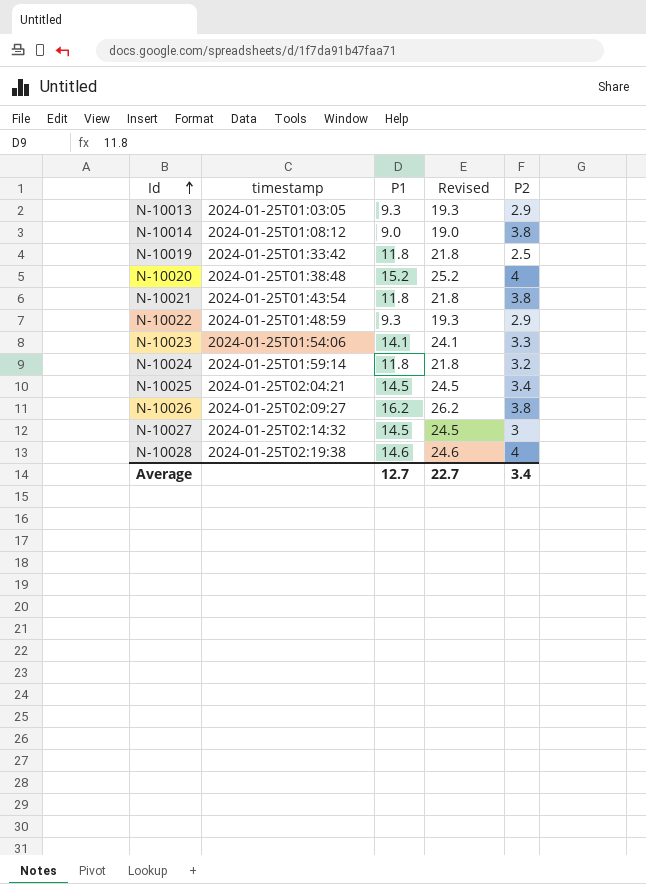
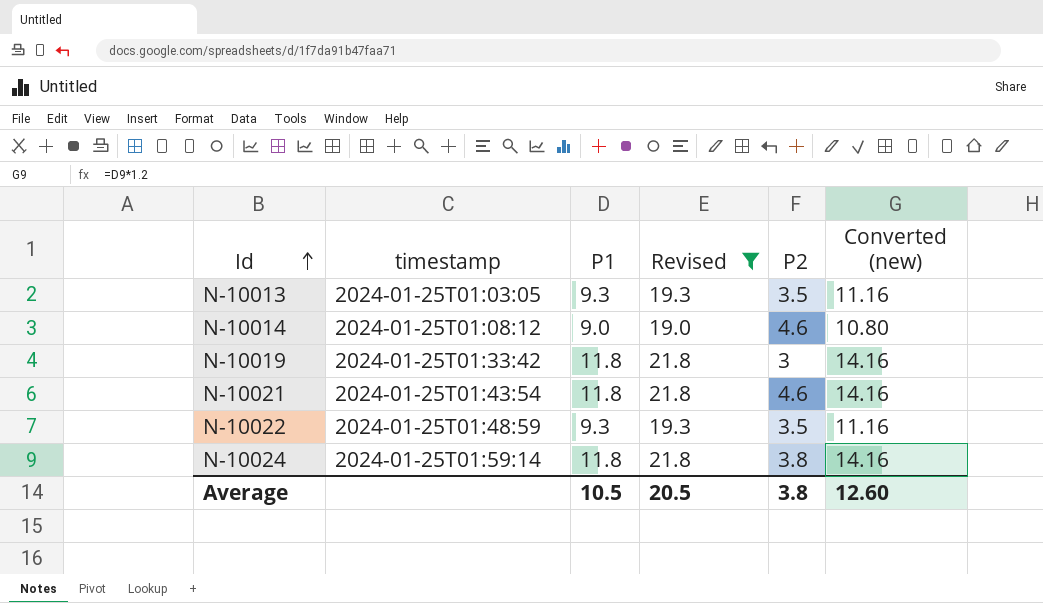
filter: none -> Revised <= 21.8
column Converted (new) | formula: none -> [P1] * 1.2
N-10013 | P2: 2.9 -> 3.5
N-10014 | P2: 3.8 -> 4.6
N-10019 | P2: 2.5 -> 3
N-10021 | P2: 3.8 -> 4.6
N-10022 | P2: 2.9 -> 3.5
N-10024 | P2: 3.2 -> 3.8
Average | P1: 12.7 -> 10.5
Average | Revised: 22.7 -> 20.5
Average | P2: 3.4 -> 3.8

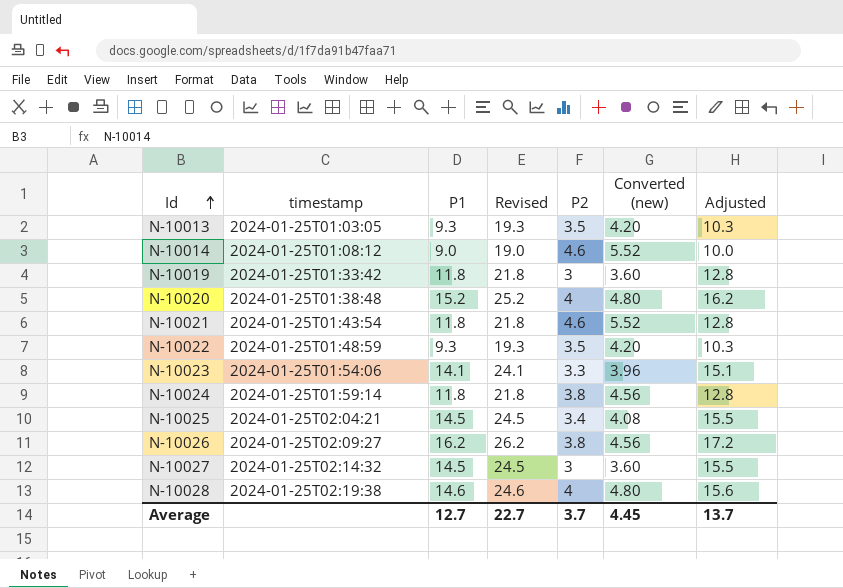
filter: Revised <= 21.8 -> none
column Converted (new) | formula: [P1] * 1.2 -> [P2] * 1.2
column Adjusted | formula: none -> [P1] + 1
Average | P1: 10.5 -> 12.7
Average | Revised: 20.5 -> 22.7
Average | P2: 3.8 -> 3.7
Average | Converted (new): 12.60 -> 4.45

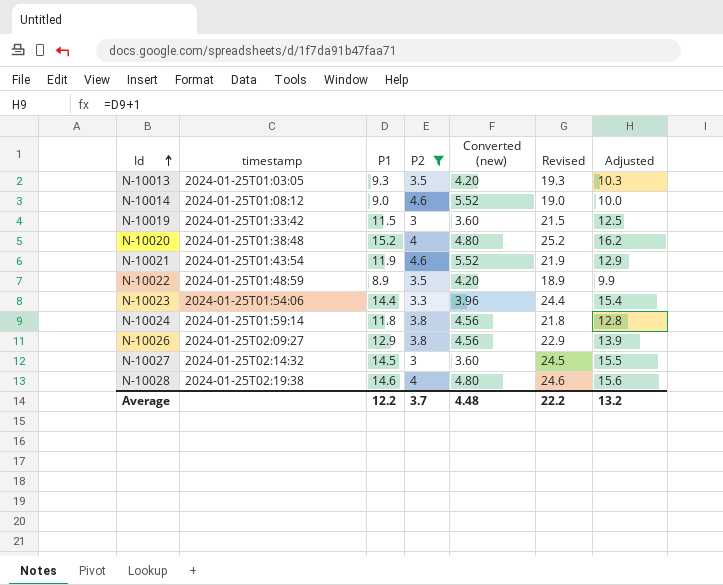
filter: none -> P2 != 3.4
column Revised | position: 4 -> 6
N-10019 | P1: 11.8 -> 11.5
N-10019 | Revised: 21.8 -> 21.5
N-10019 | Adjusted: 12.8 -> 12.5
N-10021 | P1: 11.8 -> 11.9
N-10021 | Revised: 21.8 -> 21.9
N-10021 | Adjusted: 12.8 -> 12.9
N-10022 | P1: 9.3 -> 8.9
N-10022 | Revised: 19.3 -> 18.9
N-10022 | Adjusted: 10.3 -> 9.9
N-10023 | P1: 14.1 -> 14.4
N-10023 | Revised: 24.1 -> 24.4
N-10023 | Adjusted: 15.1 -> 15.4
N-10026 | P1: 16.2 -> 12.9
N-10026 | Revised: 26.2 -> 22.9
N-10026 | Adjusted: 17.2 -> 13.9
Average | P1: 12.7 -> 12.2
Average | Converted (new): 4.45 -> 4.48
Average | Revised: 22.7 -> 22.2
Average | Adjusted: 13.7 -> 13.2

